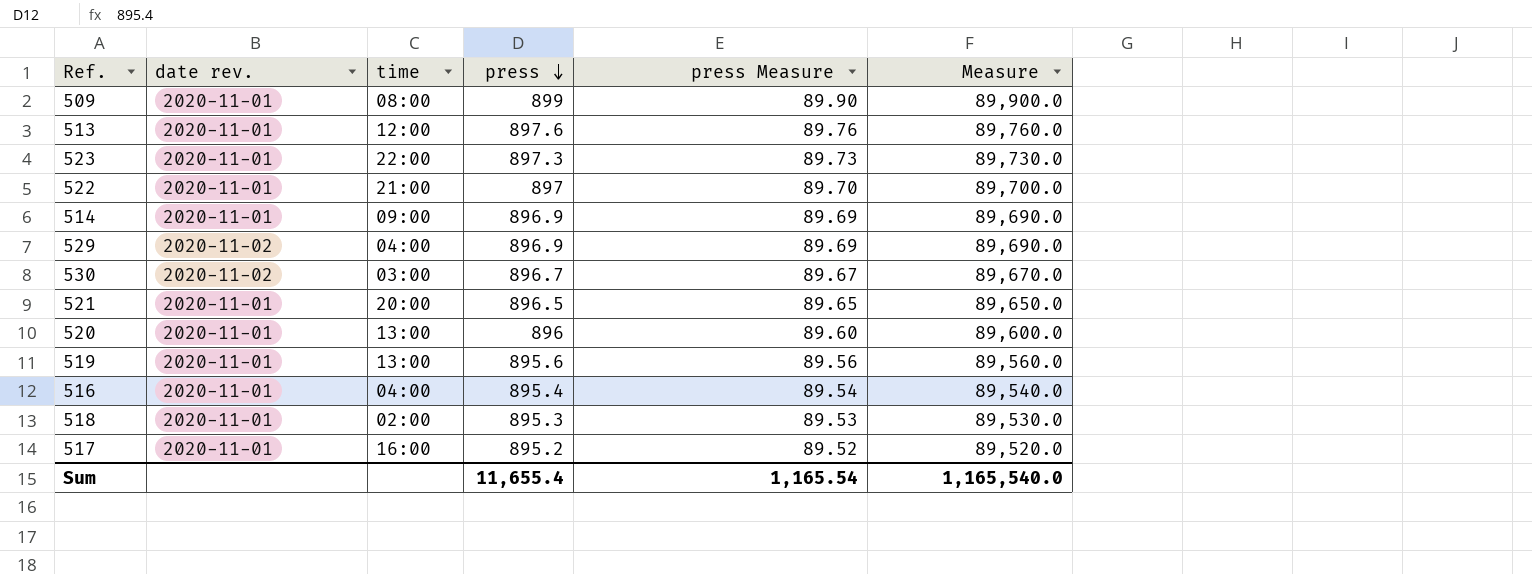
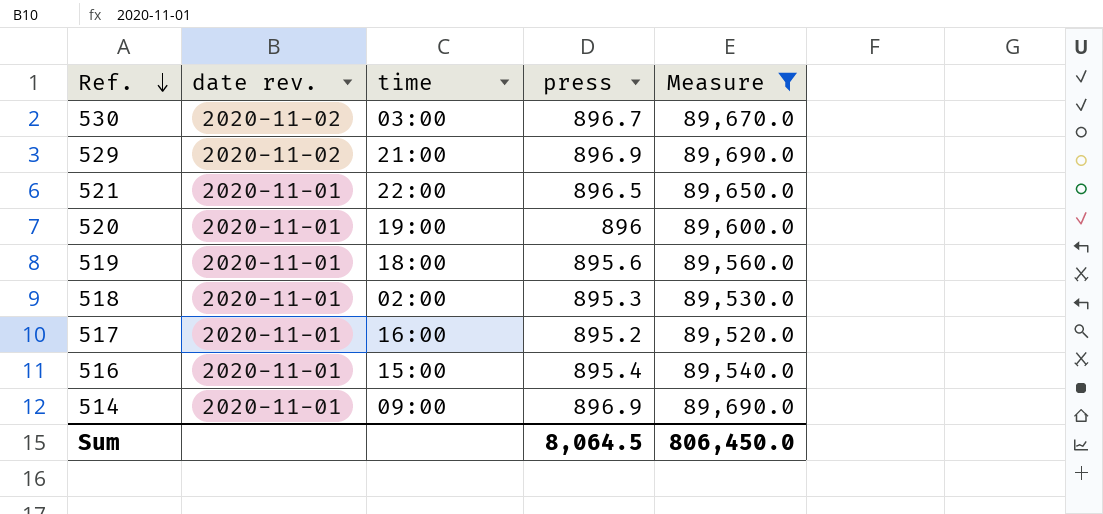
filter: none -> Measure <= 89,690.0
row order: press descending -> Ref. descending
column press Measure | formula: [press] * 0.1 -> none
529 | time: 04:00 -> 21:00
521 | time: 20:00 -> 22:00
520 | time: 13:00 -> 19:00
519 | time: 13:00 -> 18:00
516 | time: 04:00 -> 15:00
Sum | press: 11,655.4 -> 8,064.5
Sum | Measure: 1,165,540.0 -> 806,450.0

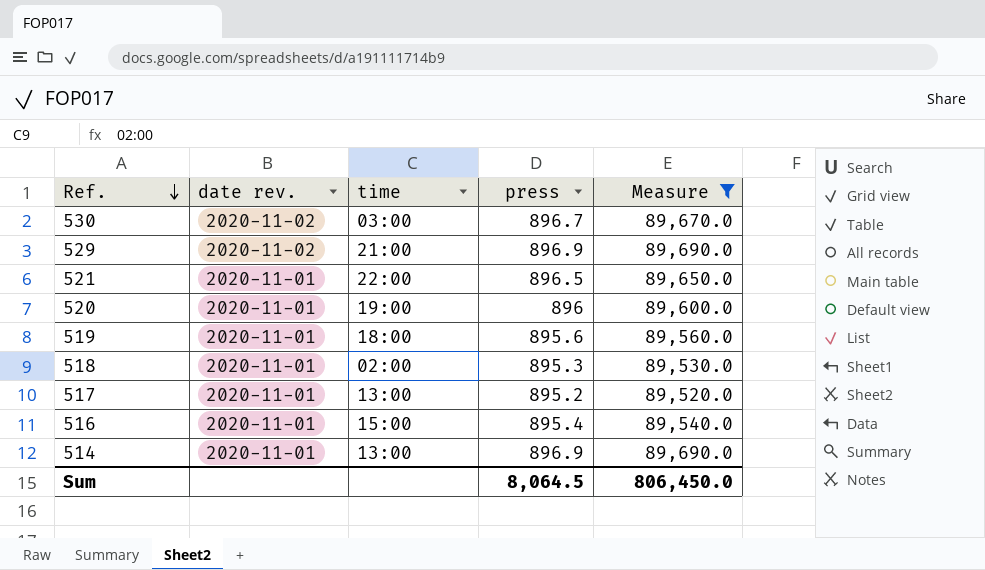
517 | time: 16:00 -> 13:00
514 | time: 09:00 -> 13:00

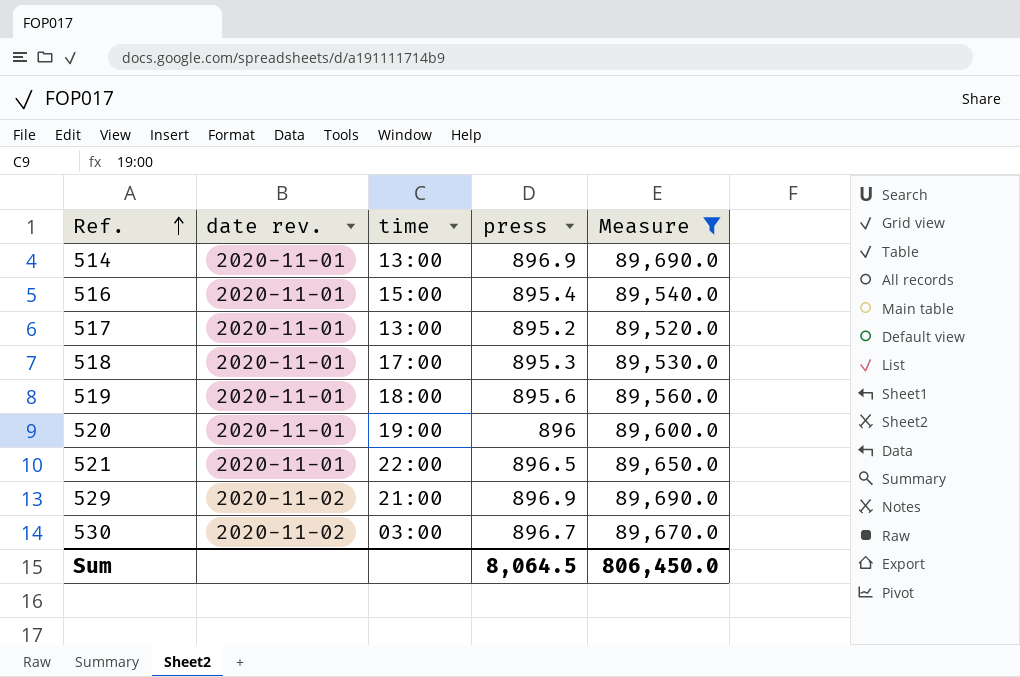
row order: Ref. descending -> Ref. ascending
518 | time: 02:00 -> 17:00

